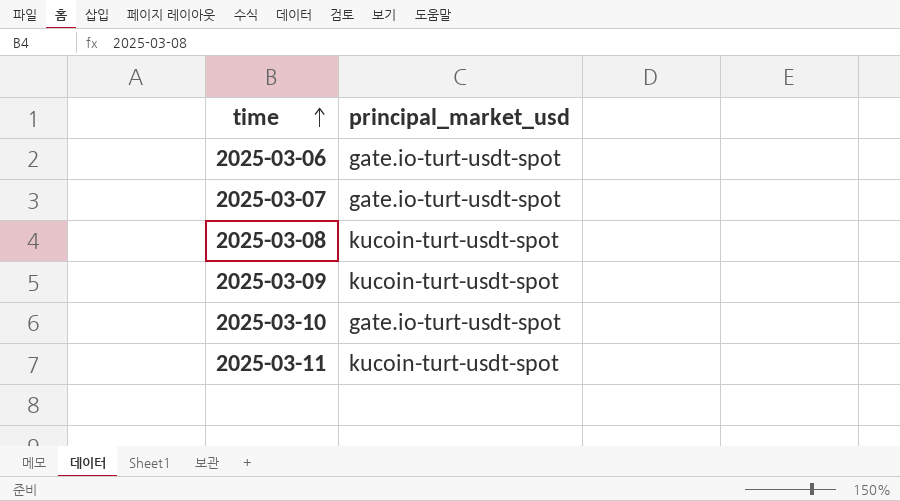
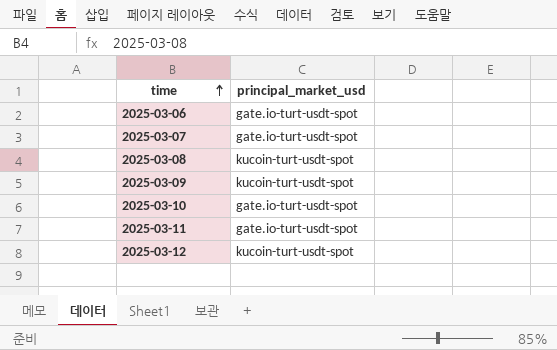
2025-03-11 | principal_market_usd: kucoin-turt-usdt-spot -> gate.io-turt-usdt-spot
row 2025-03-12: none -> kucoin-turt-usdt-spot

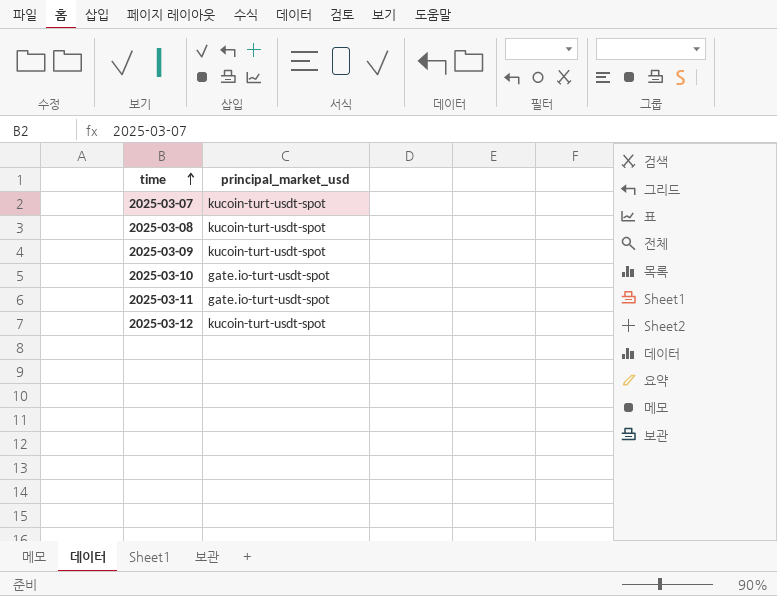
row 2025-03-06: gate.io-turt-usdt-spot -> none
2025-03-07 | principal_market_usd: gate.io-turt-usdt-spot -> kucoin-turt-usdt-spot

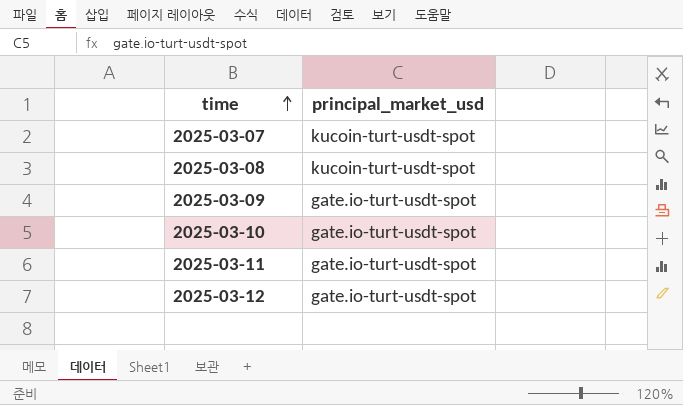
2025-03-09 | principal_market_usd: kucoin-turt-usdt-spot -> gate.io-turt-usdt-spot
2025-03-12 | principal_market_usd: kucoin-turt-usdt-spot -> gate.io-turt-usdt-spot

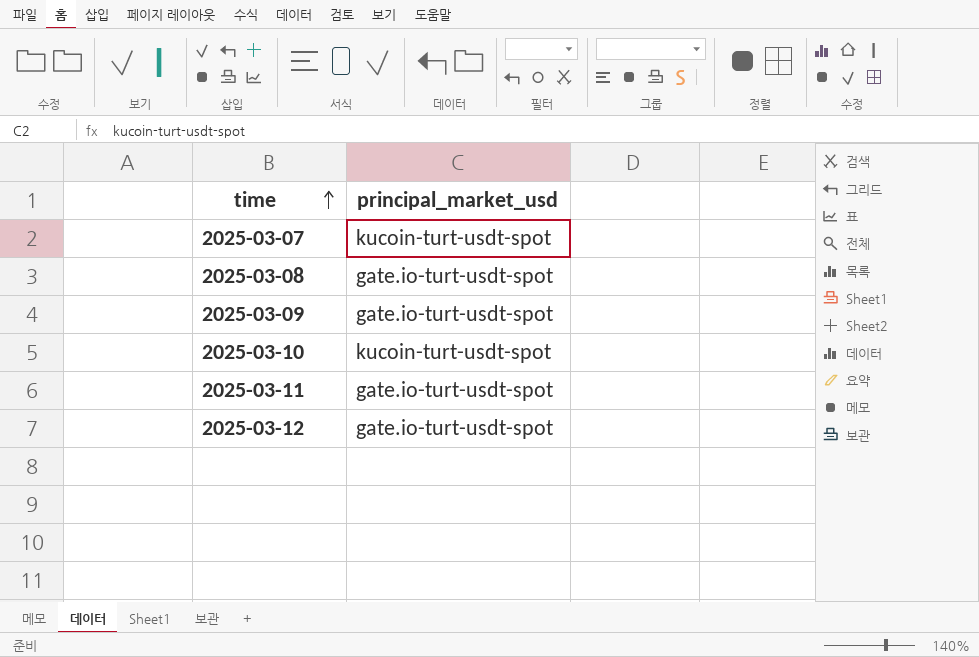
2025-03-08 | principal_market_usd: kucoin-turt-usdt-spot -> gate.io-turt-usdt-spot
2025-03-10 | principal_market_usd: gate.io-turt-usdt-spot -> kucoin-turt-usdt-spot

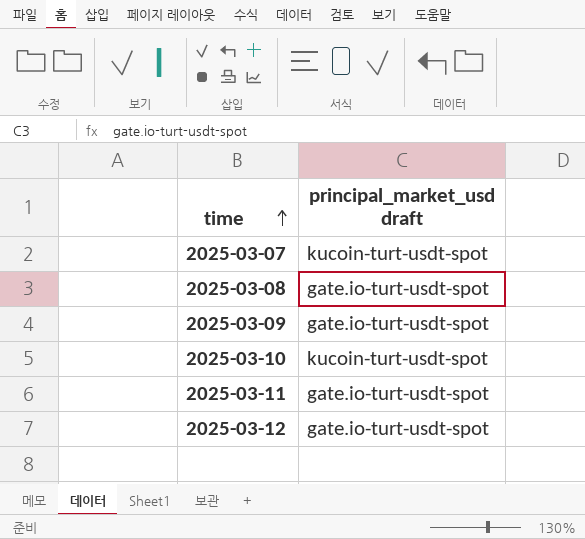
column name: principal_market_usd -> principal_market_usd draft

